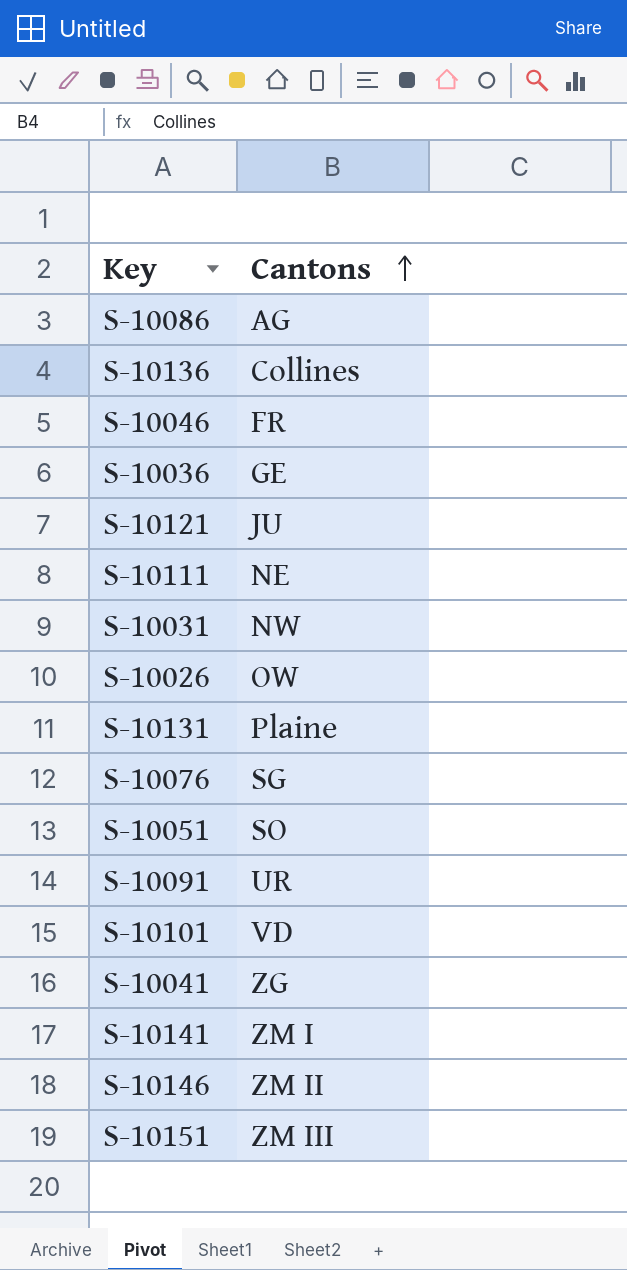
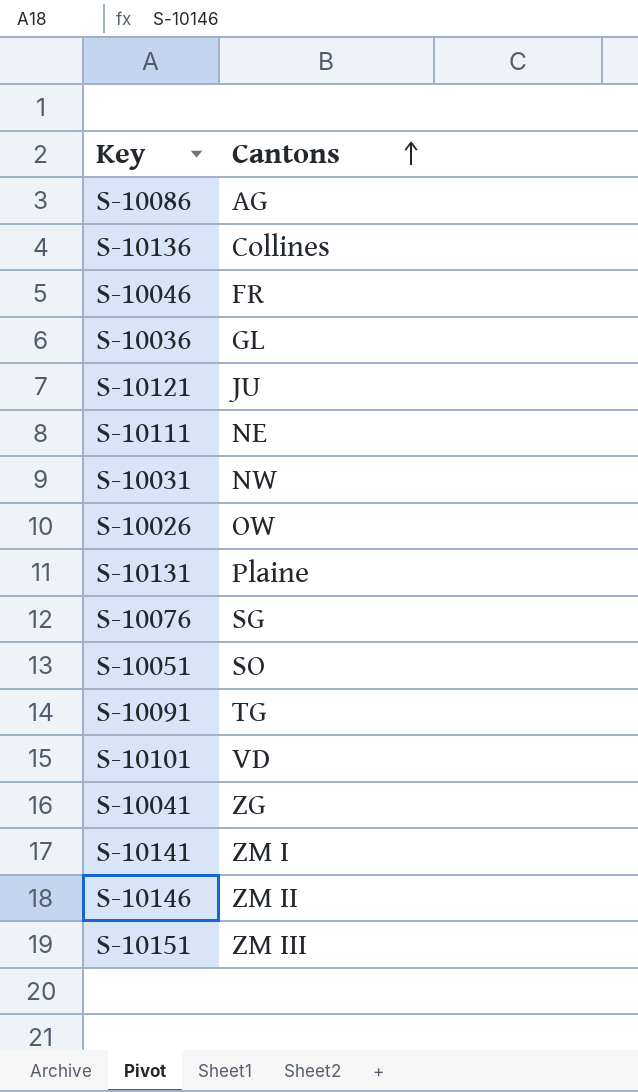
S-10036 | Cantons: GE -> GL
S-10091 | Cantons: UR -> TG

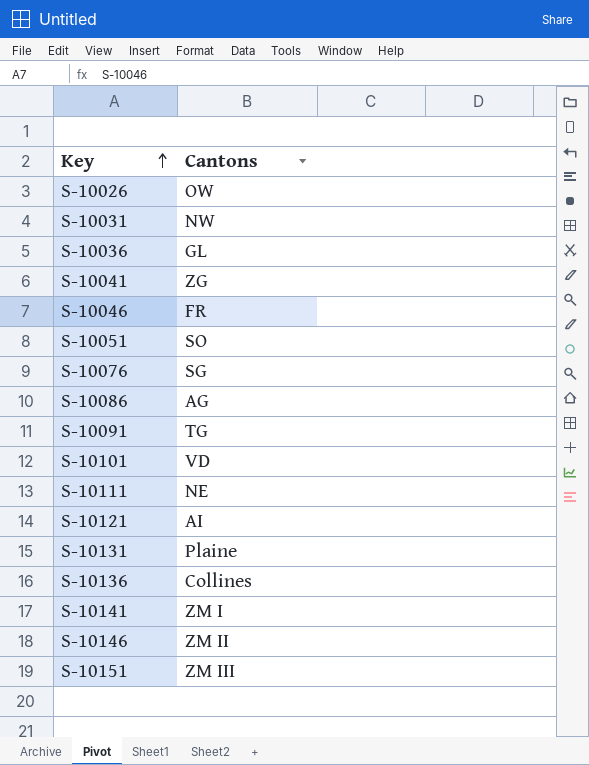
row order: Cantons ascending -> Key ascending
S-10121 | Cantons: JU -> AI

